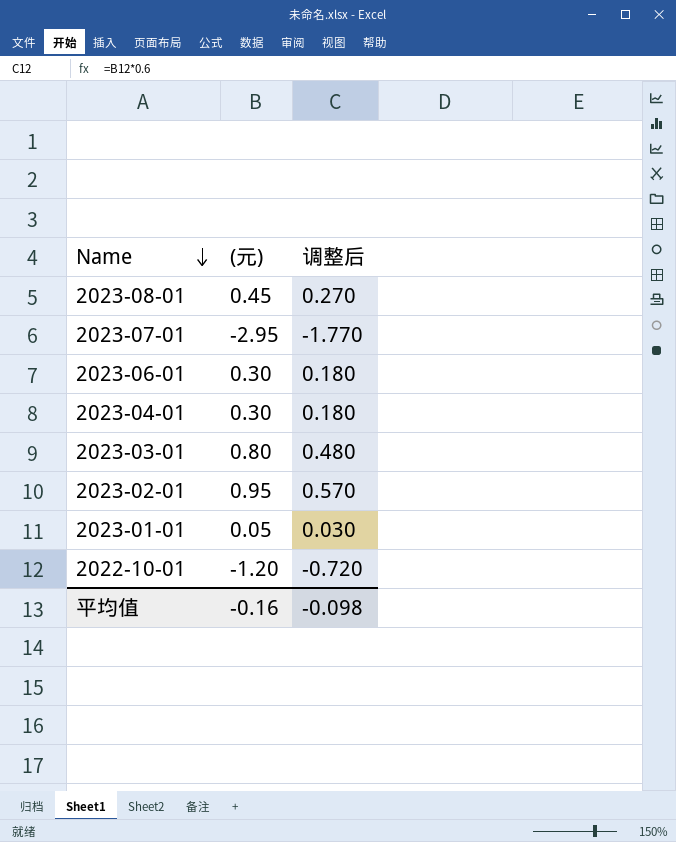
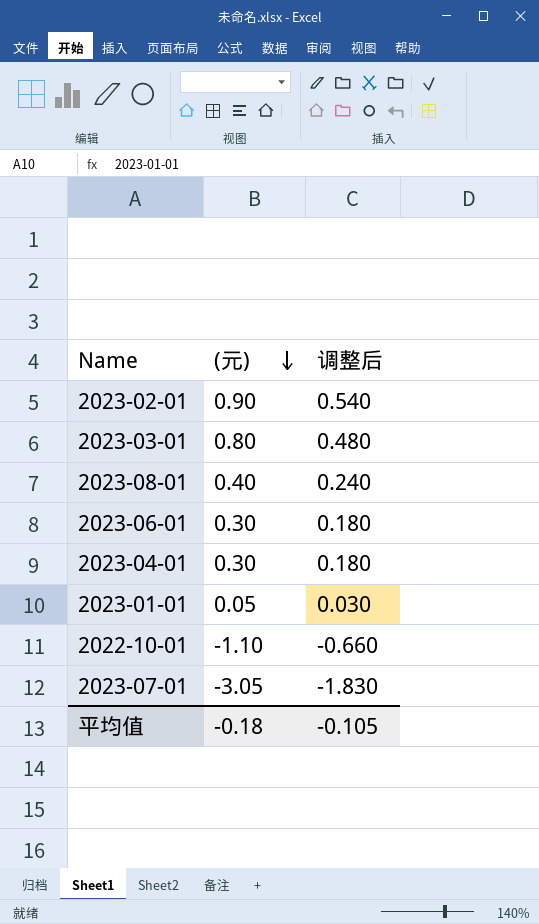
row order: Name descending -> (元) descending
2023-02-01 | (元): 0.95 -> 0.90
2023-02-01 | 调整后: 0.570 -> 0.540
2023-08-01 | (元): 0.45 -> 0.40
2023-08-01 | 调整后: 0.270 -> 0.240
2022-10-01 | (元): -1.20 -> -1.10
2022-10-01 | 调整后: -0.720 -> -0.660
2023-07-01 | (元): -2.95 -> -3.05
2023-07-01 | 调整后: -1.770 -> -1.830
平均值 | (元): -0.16 -> -0.18
平均值 | 调整后: -0.098 -> -0.105

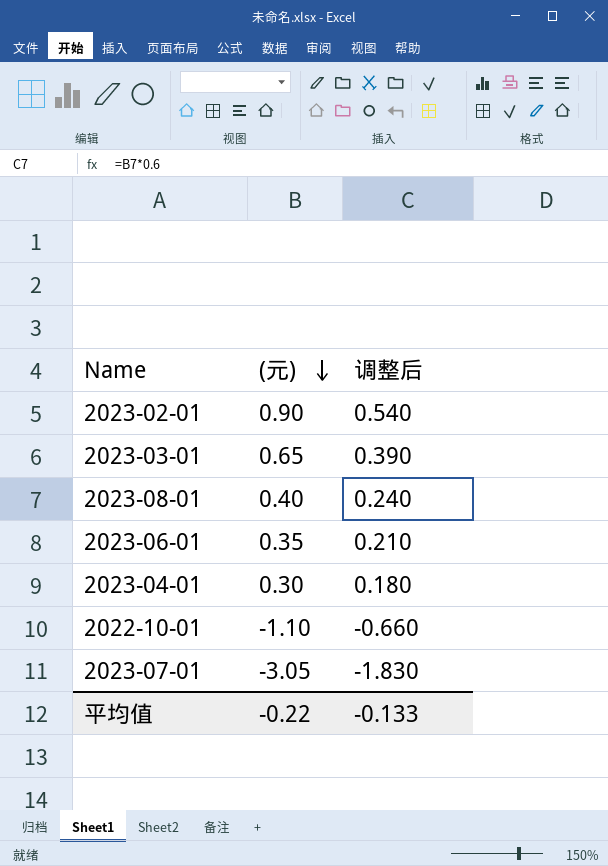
row 2023-01-01: 0.05 | 0.030 -> none
2023-03-01 | (元): 0.80 -> 0.65
2023-03-01 | 调整后: 0.480 -> 0.390
2023-06-01 | (元): 0.30 -> 0.35
2023-06-01 | 调整后: 0.180 -> 0.210
平均值 | (元): -0.18 -> -0.22
平均值 | 调整后: -0.105 -> -0.133

